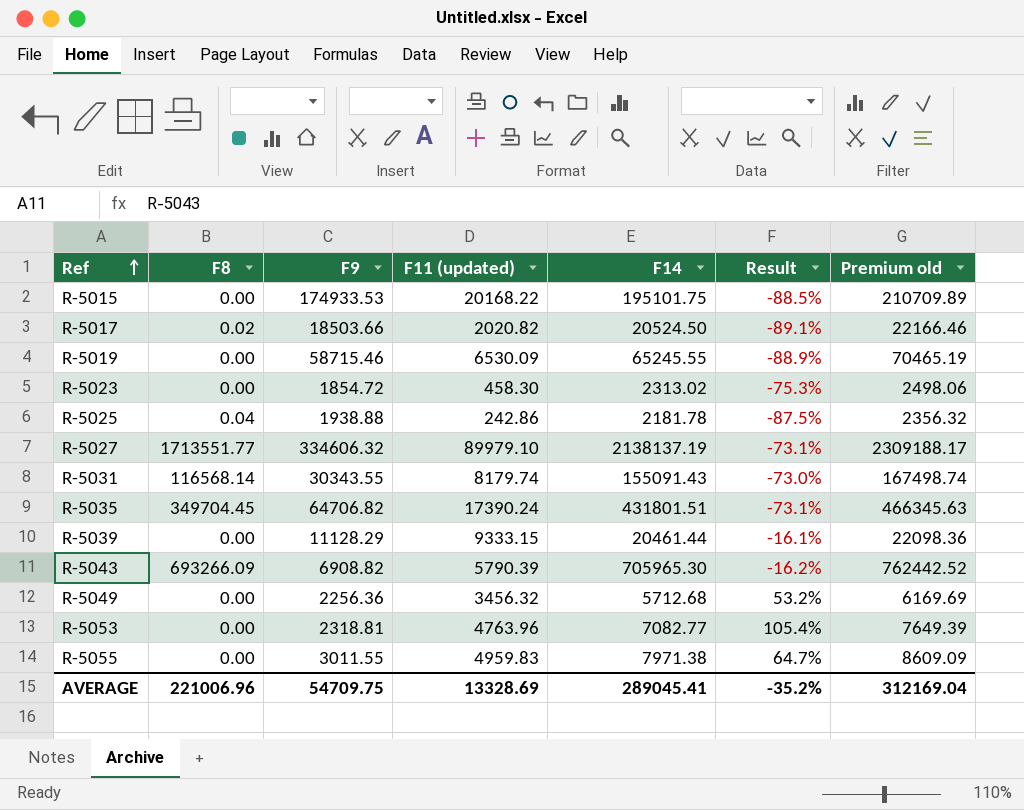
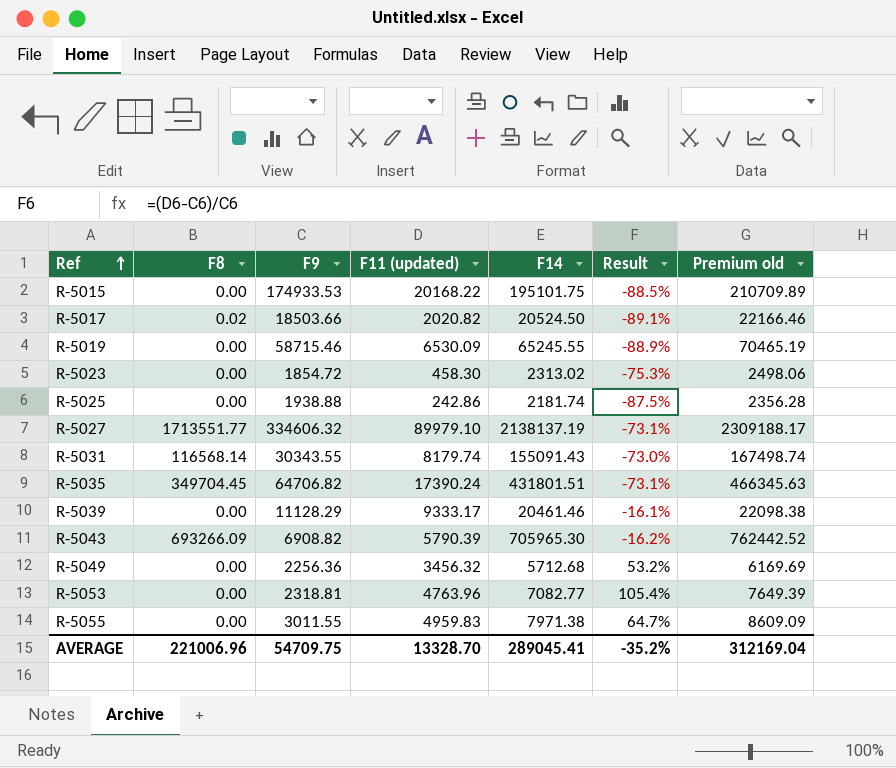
R-5025 | F8: 0.04 -> 0.00
R-5025 | F14: 2181.78 -> 2181.74
R-5025 | Premium old: 2356.32 -> 2356.28
R-5039 | F11 (updated): 9333.15 -> 9333.17
R-5039 | F14: 20461.44 -> 20461.46
R-5039 | Premium old: 22098.36 -> 22098.38
AVERAGE | F11 (updated): 13328.69 -> 13328.70

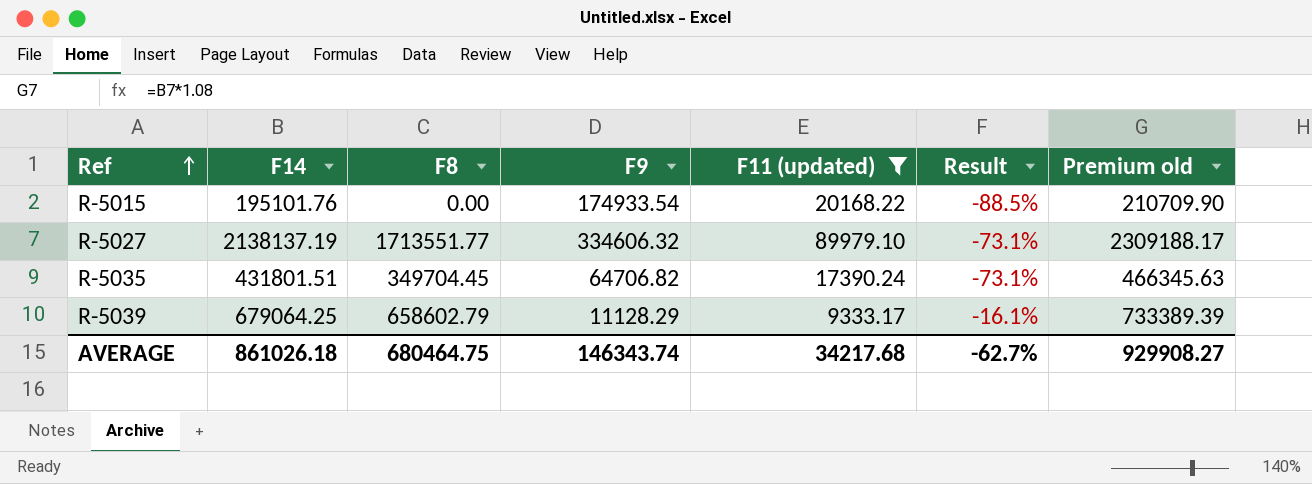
filter: none -> F11 (updated) >= 9333.17
column F14 | position: 5 -> 2
R-5015 | F14: 195101.75 -> 195101.76
R-5015 | F9: 174933.53 -> 174933.54
R-5015 | Premium old: 210709.89 -> 210709.90
R-5039 | F14: 20461.46 -> 679064.25
R-5039 | F8: 0.00 -> 658602.79
R-5039 | Premium old: 22098.38 -> 733389.39
AVERAGE | F14: 289045.41 -> 861026.18
AVERAGE | F8: 221006.96 -> 680464.75
AVERAGE | F9: 54709.75 -> 146343.74
AVERAGE | F11 (updated): 13328.70 -> 34217.68
AVERAGE | Result: -35.2% -> -62.7%
AVERAGE | Premium old: 312169.04 -> 929908.27

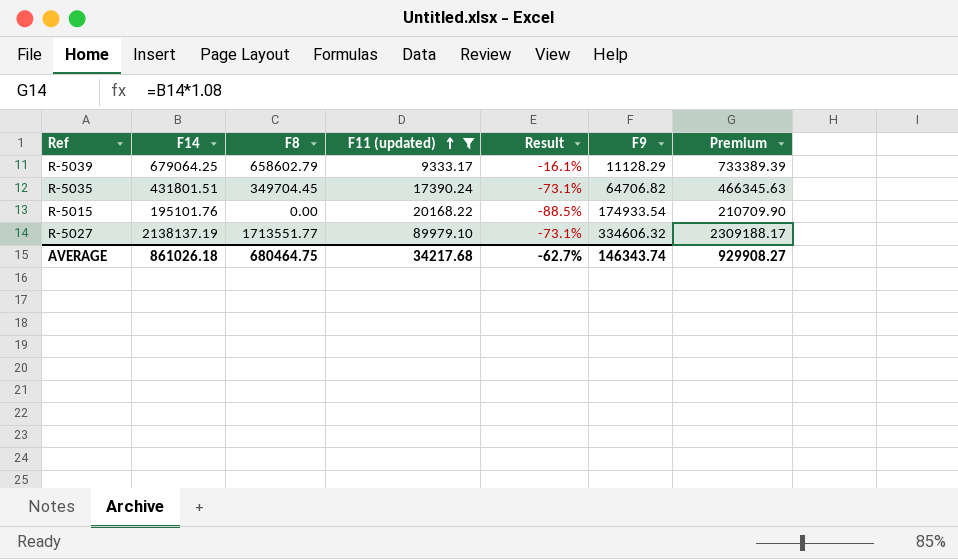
row order: Ref ascending -> F11 (updated) ascending
column F9 | position: 4 -> 6
column name: Premium old -> Premium

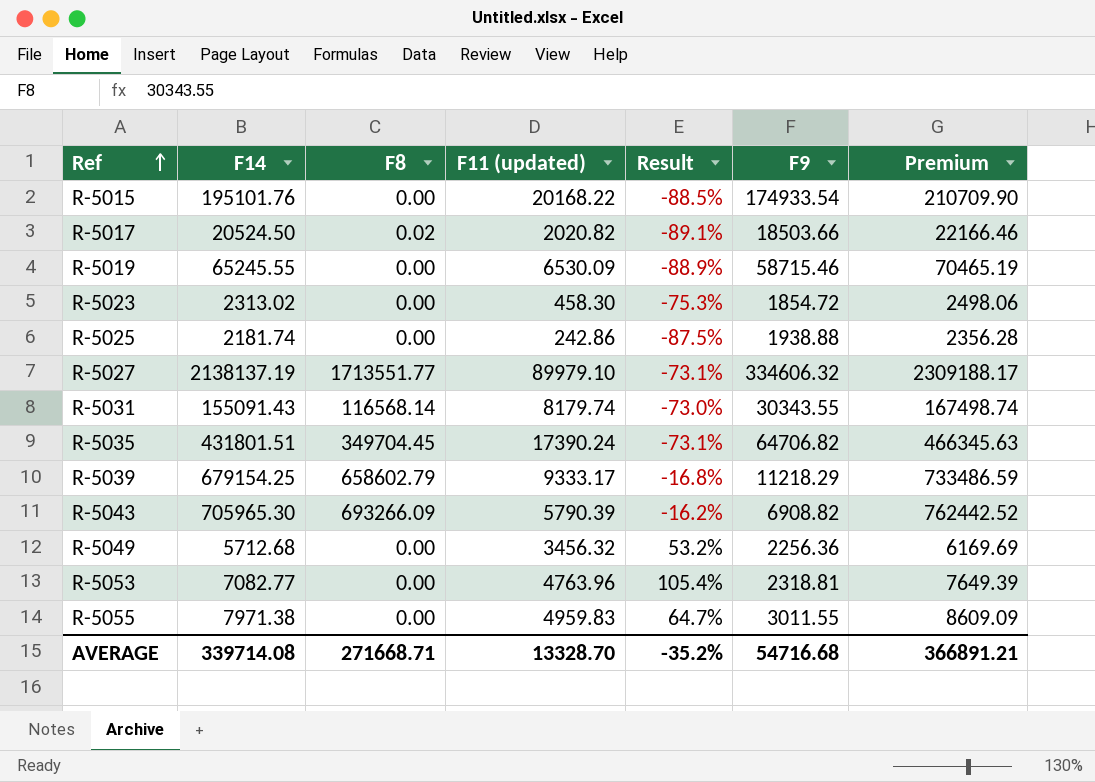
filter: F11 (updated) >= 9333.17 -> none
row order: F11 (updated) ascending -> Ref ascending
R-5039 | F14: 679064.25 -> 679154.25
R-5039 | Result: -16.1% -> -16.8%
R-5039 | F9: 11128.29 -> 11218.29
R-5039 | Premium: 733389.39 -> 733486.59
AVERAGE | F14: 861026.18 -> 339714.08
AVERAGE | F8: 680464.75 -> 271668.71
AVERAGE | F11 (updated): 34217.68 -> 13328.70
AVERAGE | Result: -62.7% -> -35.2%
AVERAGE | F9: 146343.74 -> 54716.68
AVERAGE | Premium: 929908.27 -> 366891.21

